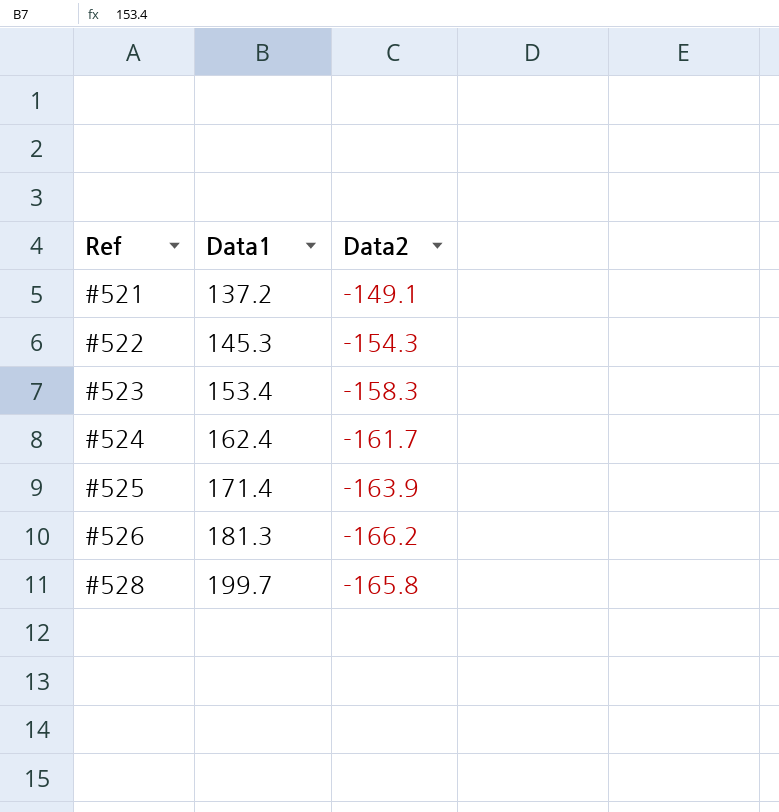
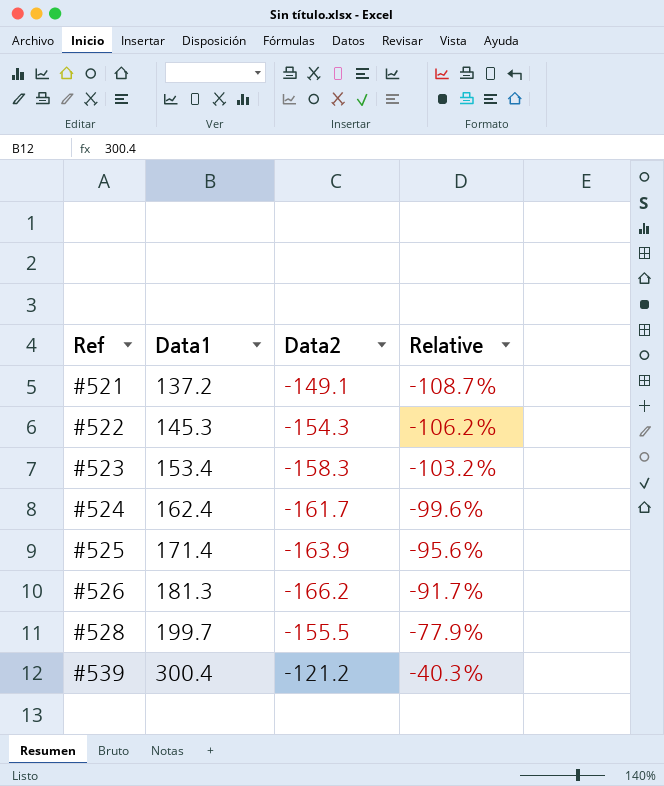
column Relative | formula: none -> [Data2] / [Data1]
#528 | Data2: -165.8 -> -155.5
row #539: none -> 300.4 | -121.2 | -40.3%

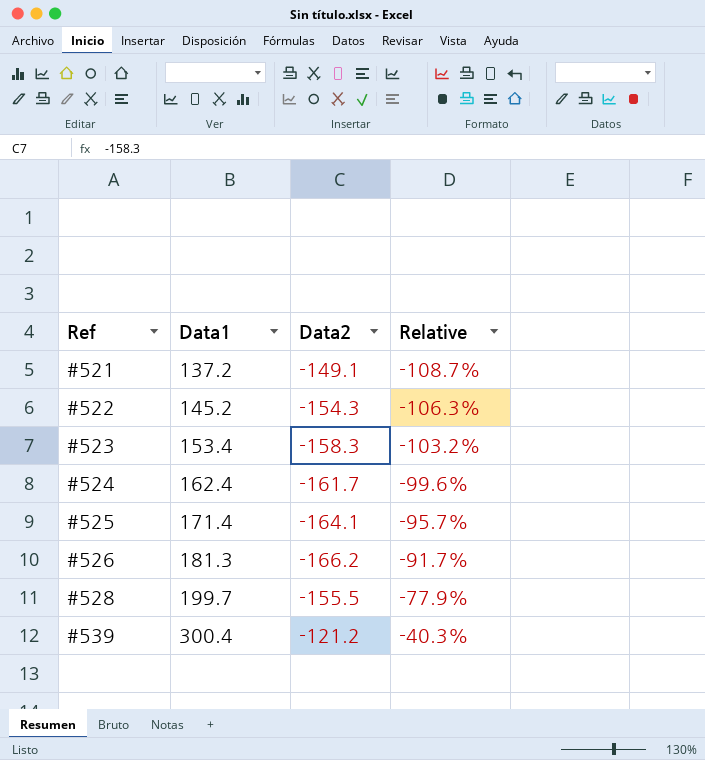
#522 | Data1: 145.3 -> 145.2
#522 | Relative: -106.2% -> -106.3%
#525 | Data2: -163.9 -> -164.1
#525 | Relative: -95.6% -> -95.7%

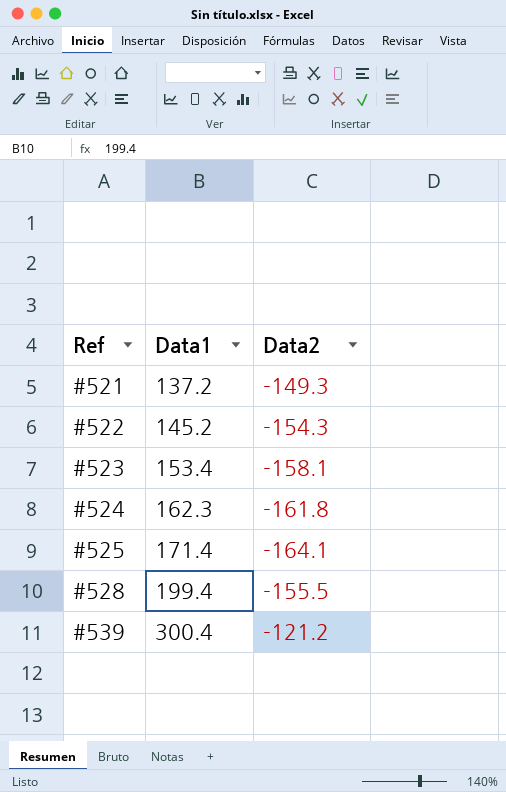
column Relative | formula: [Data2] / [Data1] -> none
row #526: 181.3 | -166.2 | -91.7% -> none
#521 | Data2: -149.1 -> -149.3
#523 | Data2: -158.3 -> -158.1
#524 | Data1: 162.4 -> 162.3
#524 | Data2: -161.7 -> -161.8
#528 | Data1: 199.7 -> 199.4

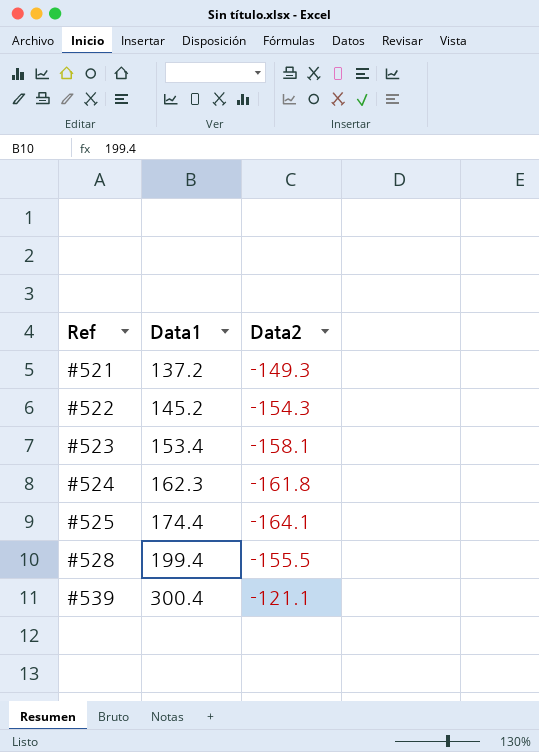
#525 | Data1: 171.4 -> 174.4
#539 | Data2: -121.2 -> -121.1

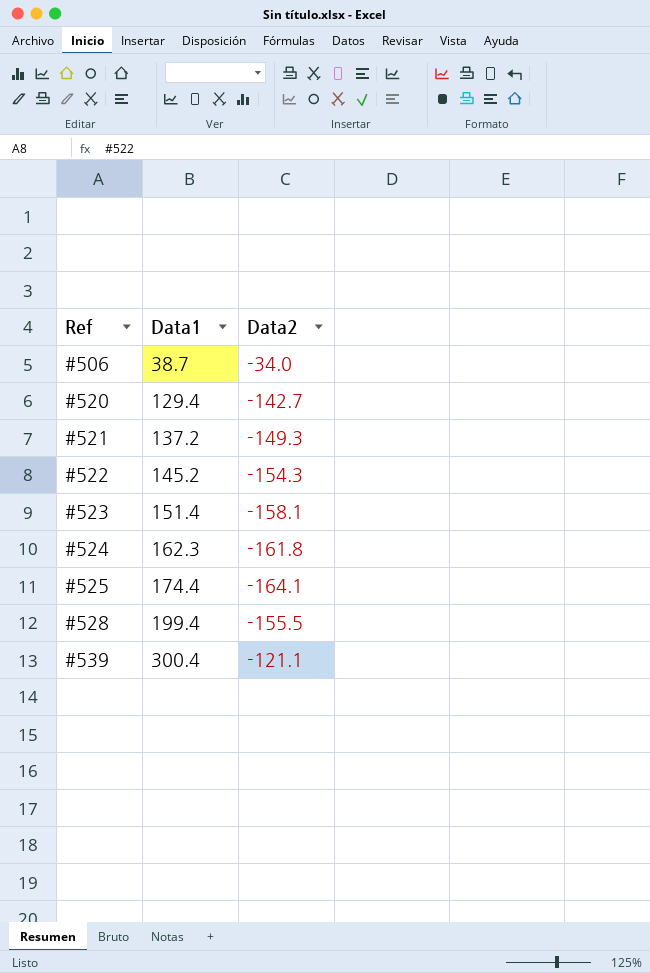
row #506: none -> 38.7 | -34.0
row #520: none -> 129.4 | -142.7
#523 | Data1: 153.4 -> 151.4

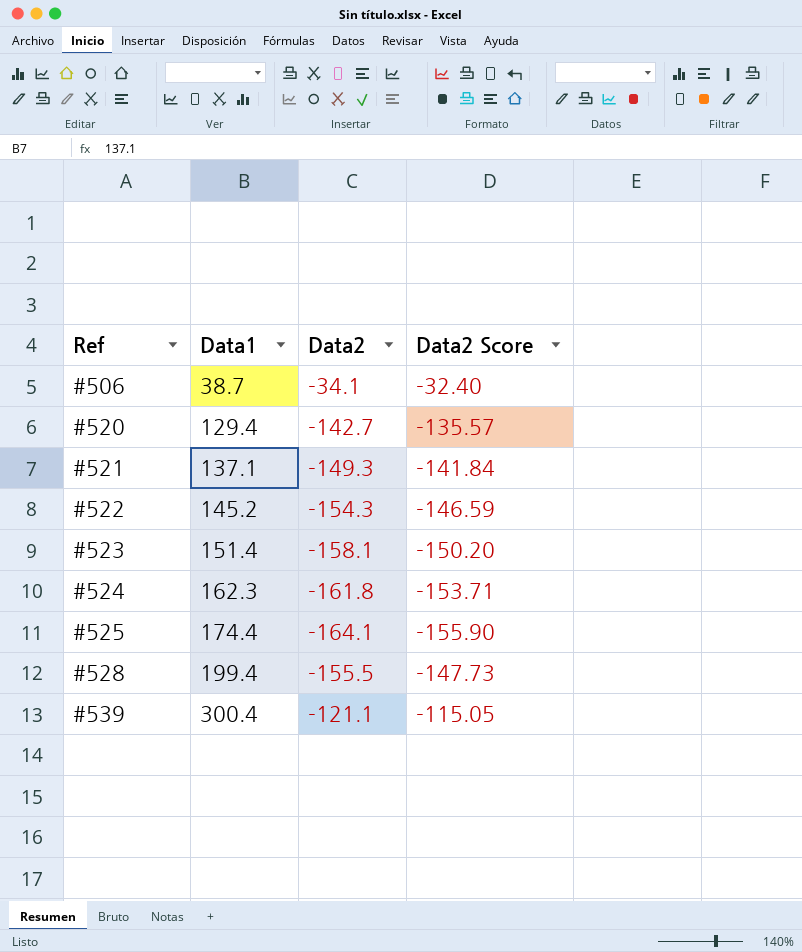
column Data2 Score | formula: none -> [Data2] * 0.95
#506 | Data2: -34.0 -> -34.1
#521 | Data1: 137.2 -> 137.1

